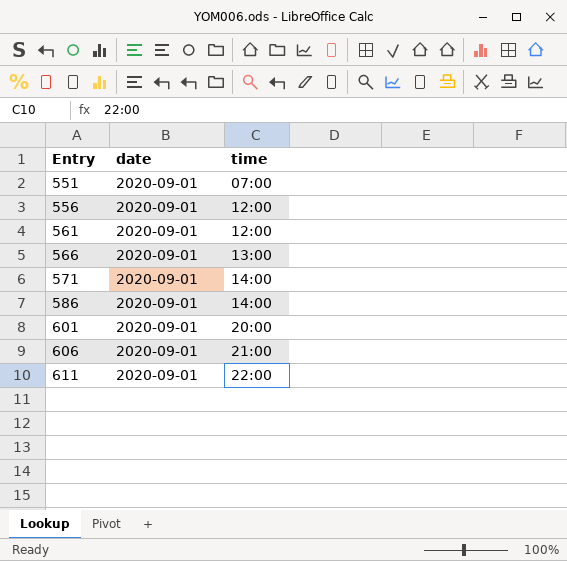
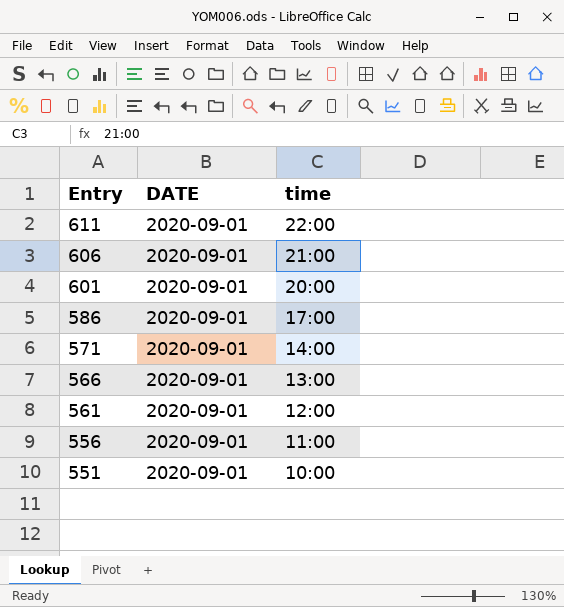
row order: Entry ascending -> Entry descending
column name: date -> DATE
586 | time: 14:00 -> 17:00
556 | time: 12:00 -> 11:00
551 | time: 07:00 -> 10:00

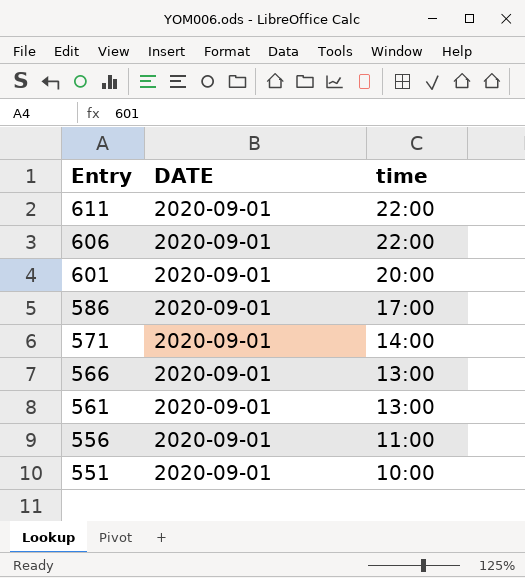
606 | time: 21:00 -> 22:00
561 | time: 12:00 -> 13:00

